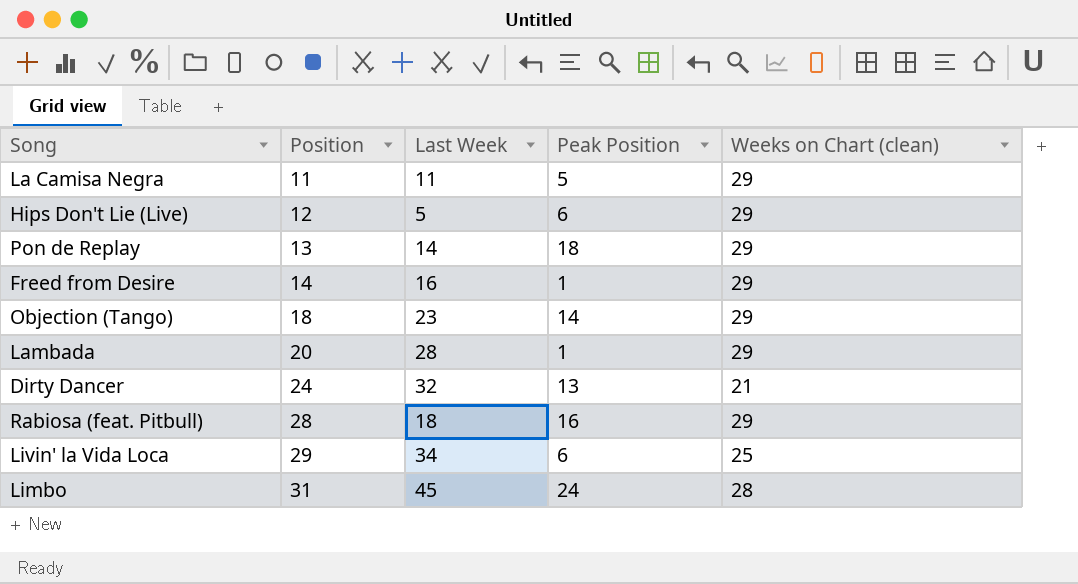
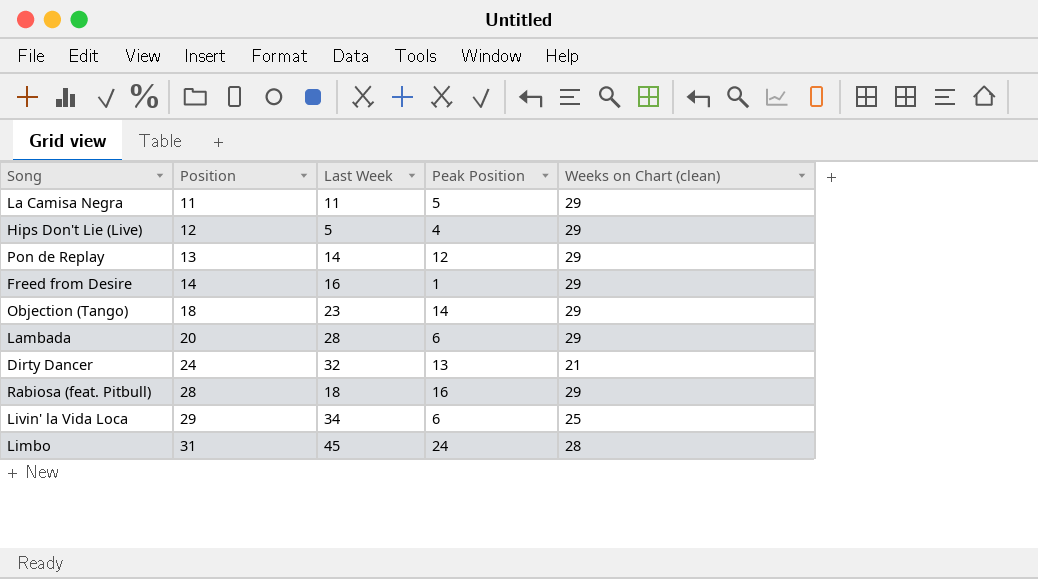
Hips Don't Lie (Live) | Peak Position: 6 -> 4
Pon de Replay | Peak Position: 18 -> 12
Lambada | Peak Position: 1 -> 6

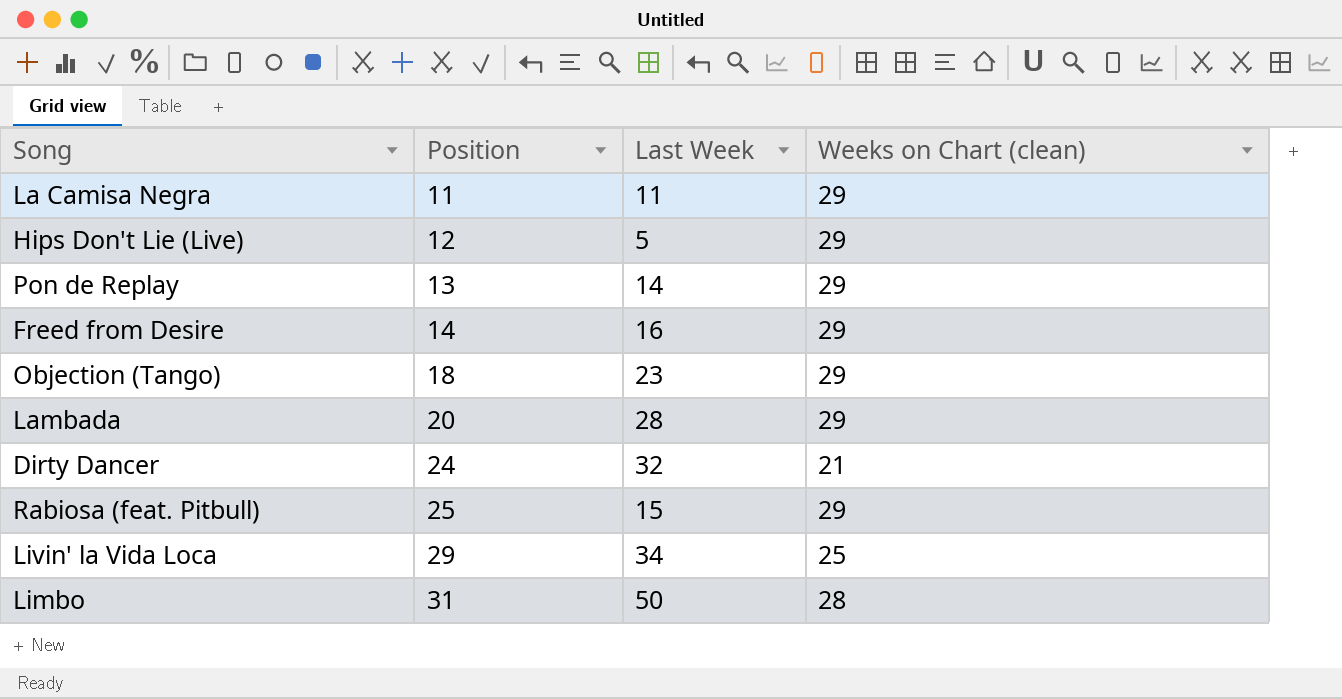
column Peak Position | position: 4 -> none
Rabiosa (feat. Pitbull) | Position: 28 -> 25
Rabiosa (feat. Pitbull) | Last Week: 18 -> 15
Limbo | Last Week: 45 -> 50

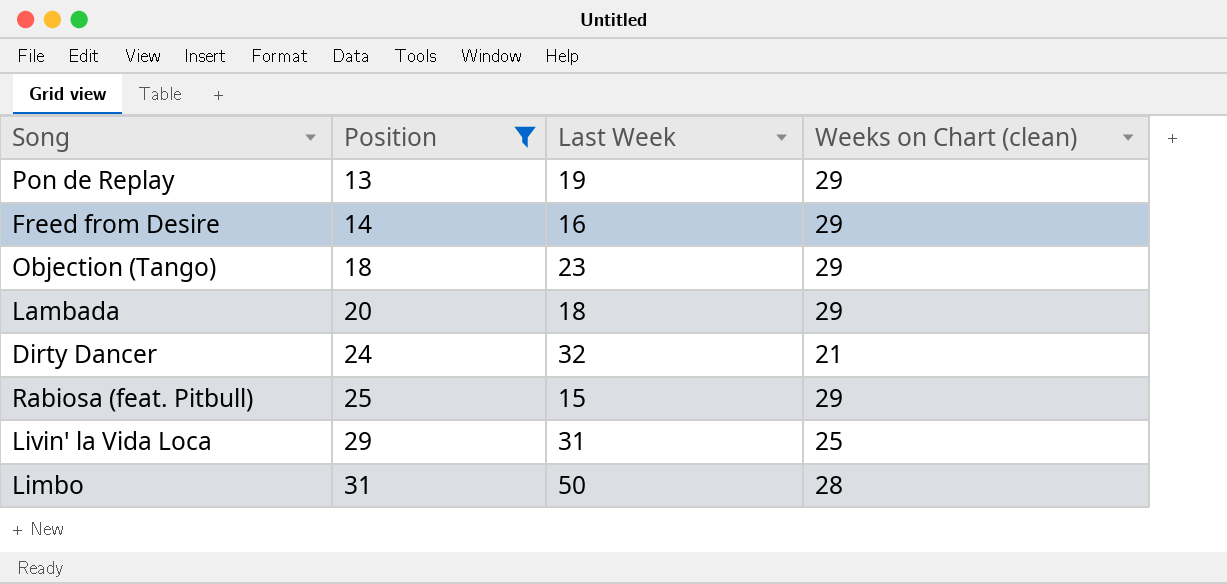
filter: none -> Position >= 13
Pon de Replay | Last Week: 14 -> 19
Lambada | Last Week: 28 -> 18
Livin' la Vida Loca | Last Week: 34 -> 31

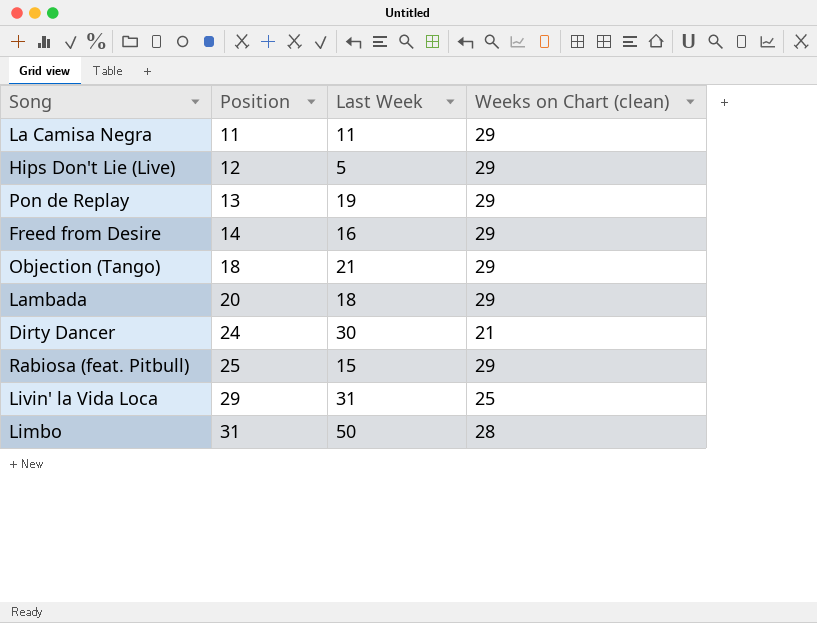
filter: Position >= 13 -> none
Objection (Tango) | Last Week: 23 -> 21
Dirty Dancer | Last Week: 32 -> 30

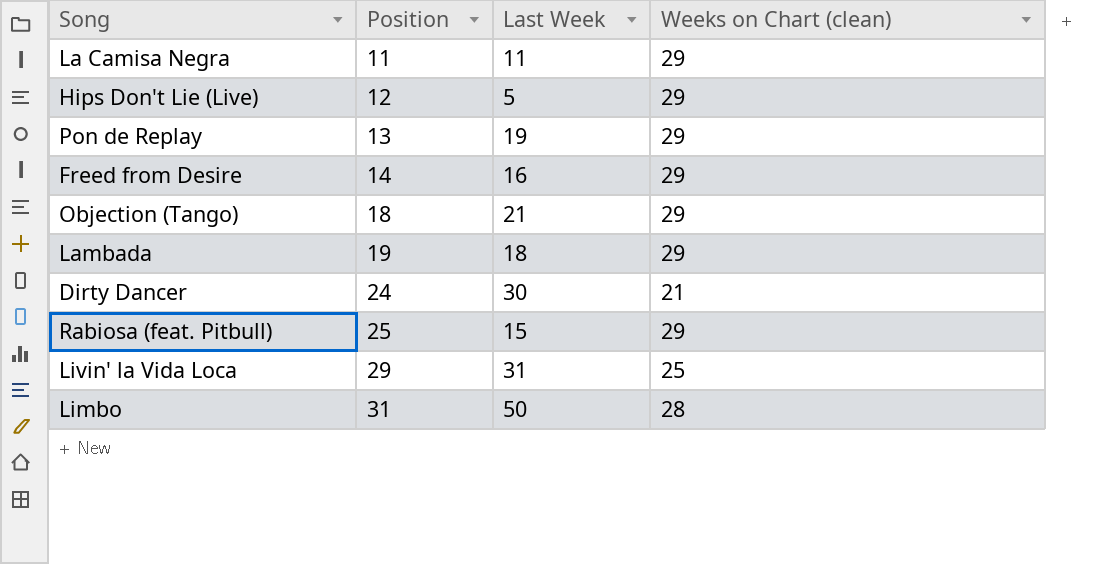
Lambada | Position: 20 -> 19

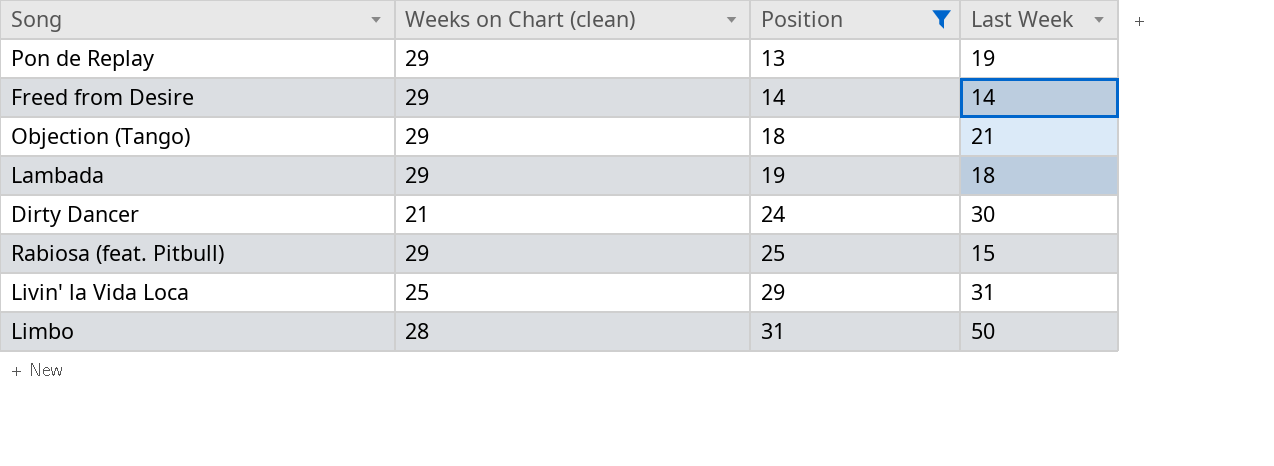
filter: none -> Position >= 13
column Weeks on Chart (clean) | position: 4 -> 2
Freed from Desire | Last Week: 16 -> 14

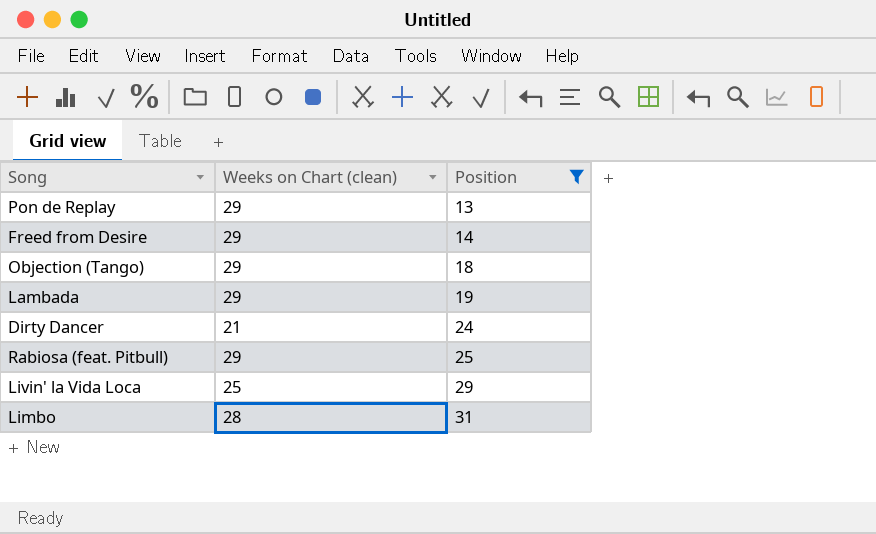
column Last Week | position: 4 -> none

